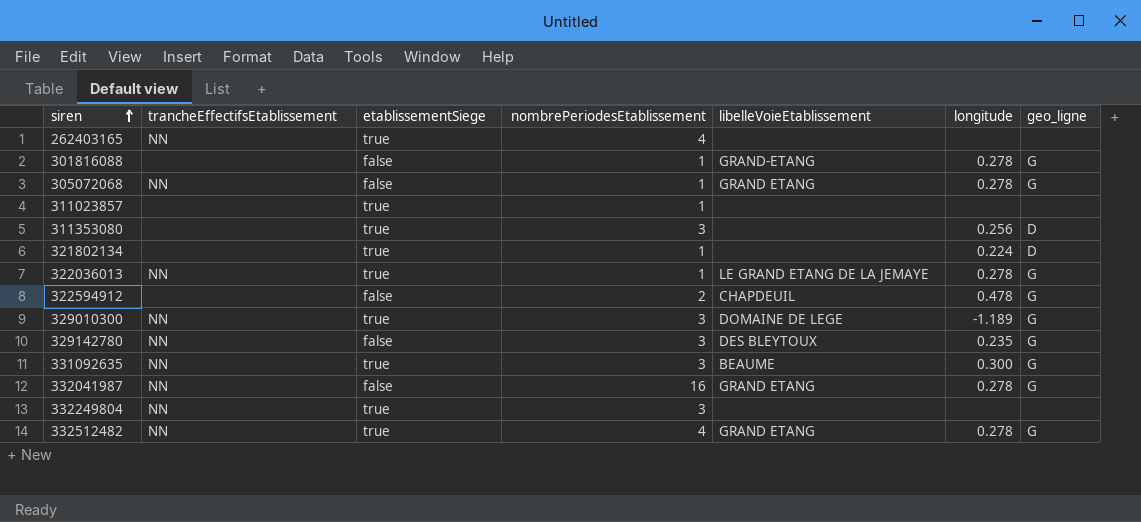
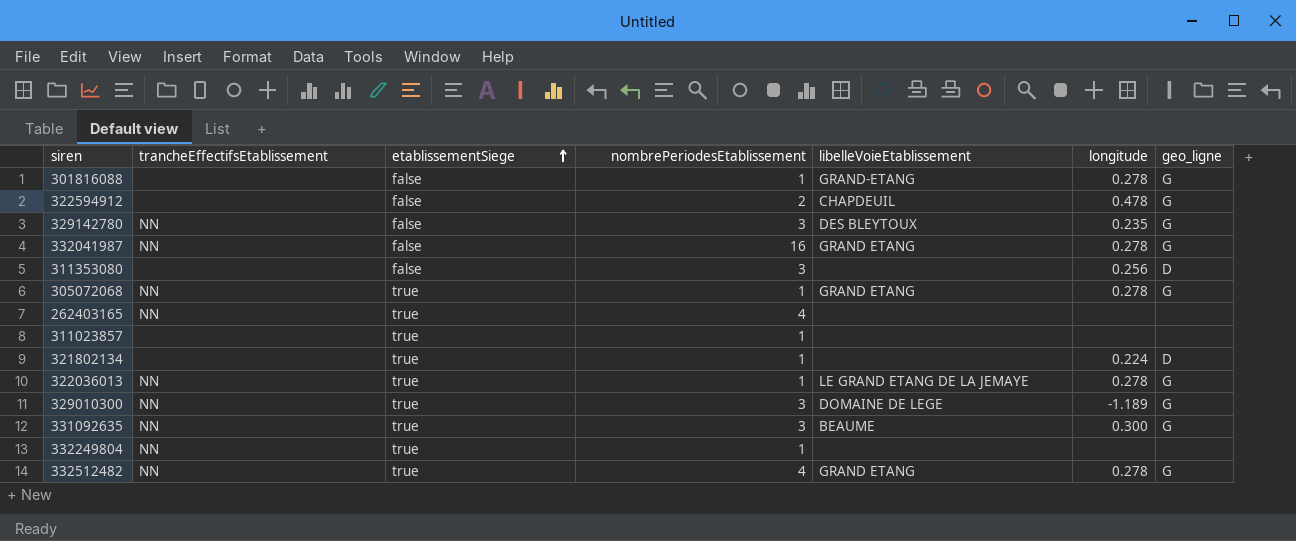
row order: siren ascending -> etablissementSiege ascending
311353080 | etablissementSiege: true -> false
305072068 | etablissementSiege: false -> true
332249804 | nombrePeriodesEtablissement: 3 -> 1

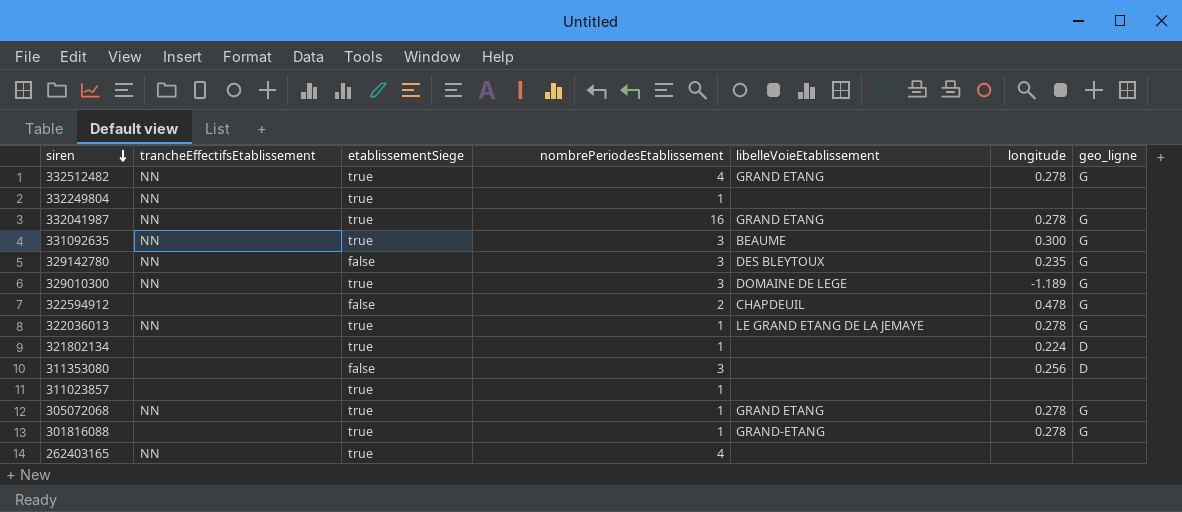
row order: etablissementSiege ascending -> siren descending
332041987 | etablissementSiege: false -> true
301816088 | etablissementSiege: false -> true

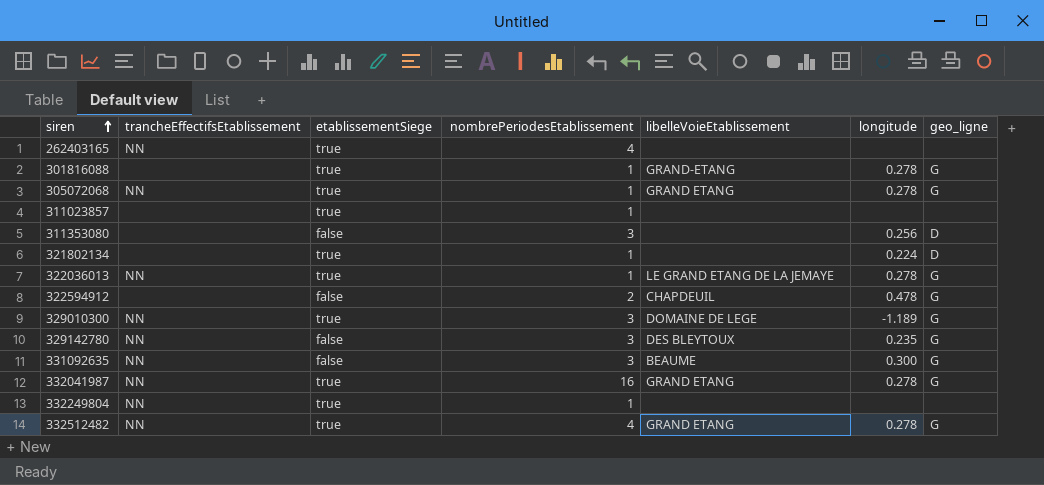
row order: siren descending -> siren ascending
331092635 | etablissementSiege: true -> false

